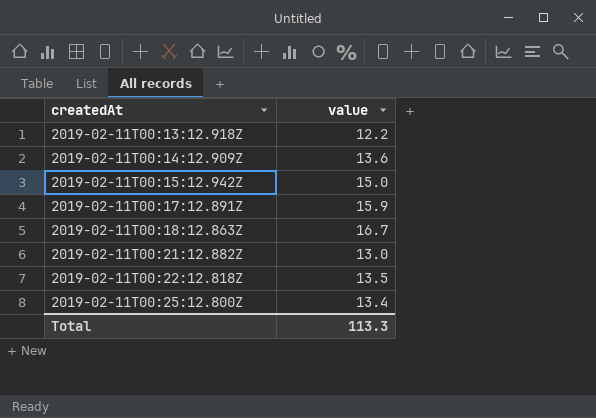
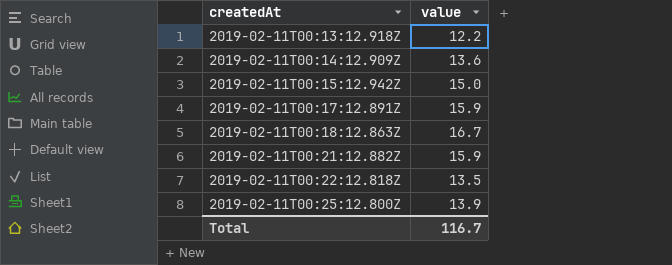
2019-02-11T00:21:12.882Z | value: 13.0 -> 15.9
2019-02-11T00:25:12.800Z | value: 13.4 -> 13.9
Total | value: 113.3 -> 116.7

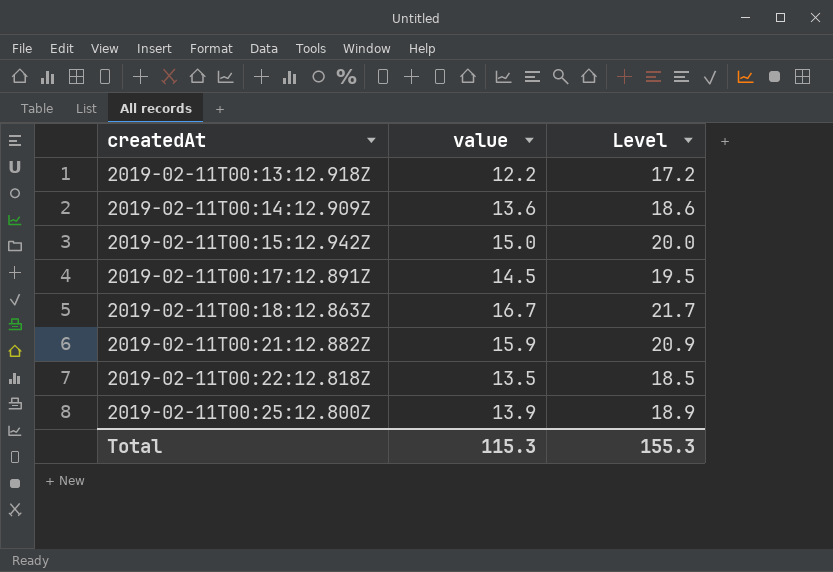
column Level | formula: none -> [value] + 5
2019-02-11T00:17:12.891Z | value: 15.9 -> 14.5
Total | value: 116.7 -> 115.3

